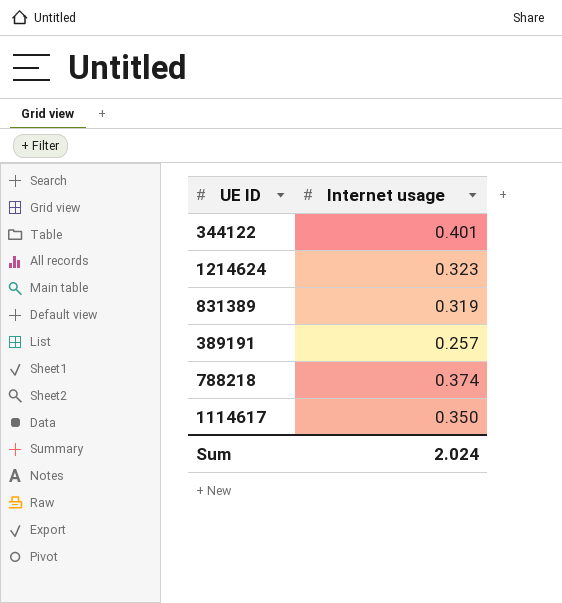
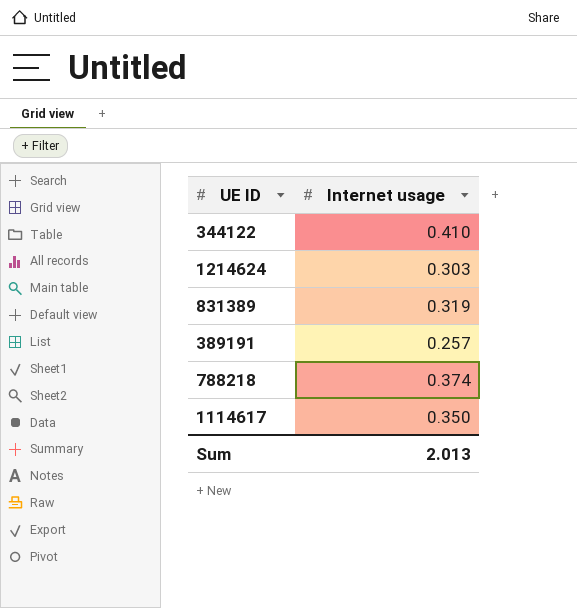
344122 | Internet usage: 0.401 -> 0.410
1214624 | Internet usage: 0.323 -> 0.303
Sum | Internet usage: 2.024 -> 2.013

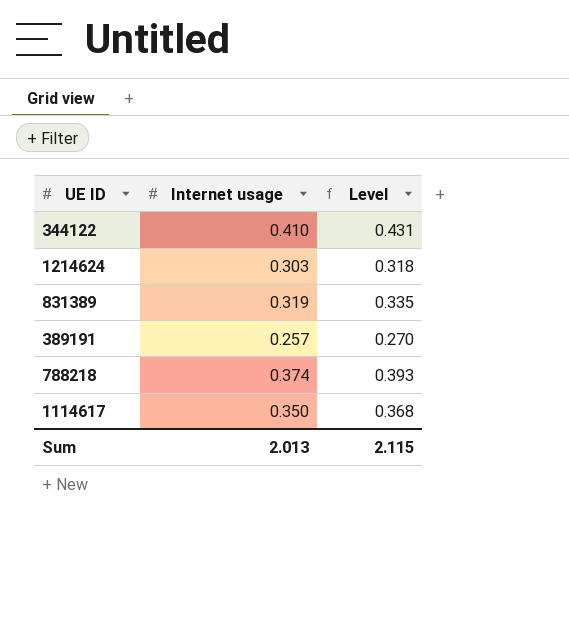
column Level | formula: none -> [Internet usage] * 1.05

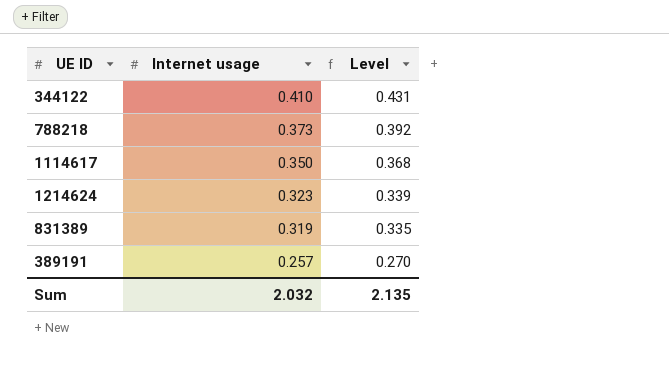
row order: none -> Internet usage descending
788218 | Internet usage: 0.374 -> 0.373
788218 | Level: 0.393 -> 0.392
1214624 | Internet usage: 0.303 -> 0.323
1214624 | Level: 0.318 -> 0.339
Sum | Internet usage: 2.013 -> 2.032
Sum | Level: 2.115 -> 2.135

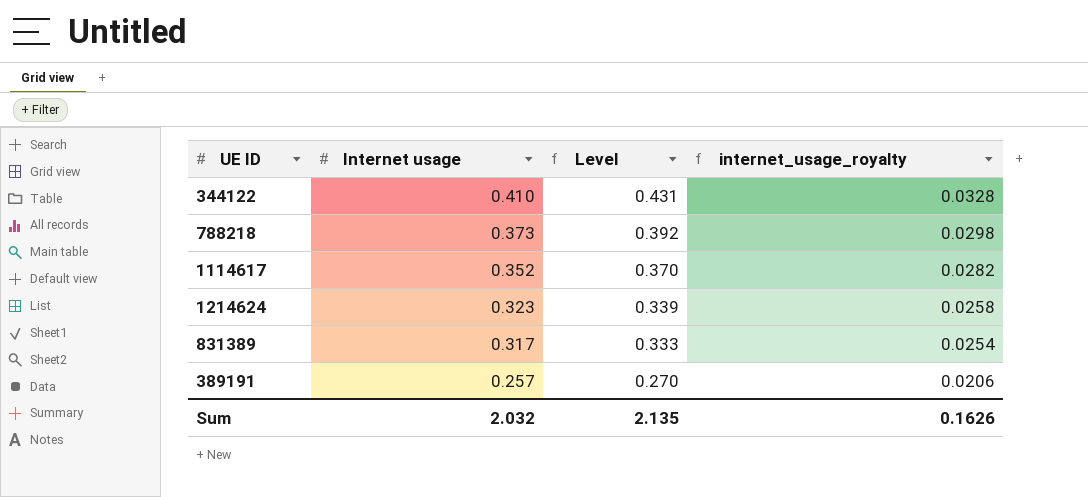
column internet_usage_royalty | formula: none -> [Internet usage] * 0.08
1114617 | Internet usage: 0.350 -> 0.352
1114617 | Level: 0.368 -> 0.370
831389 | Internet usage: 0.319 -> 0.317
831389 | Level: 0.335 -> 0.333

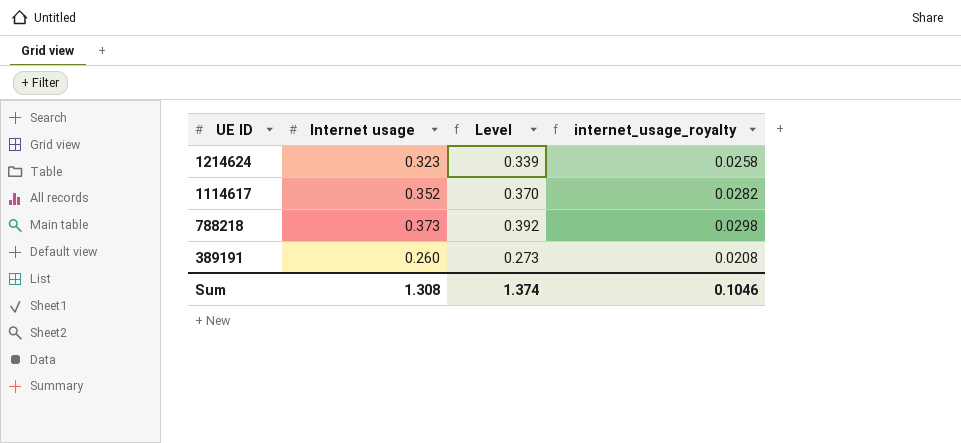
row order: Internet usage descending -> UE ID descending
row 344122: 0.410 | 0.431 | 0.0328 -> none
row 831389: 0.317 | 0.333 | 0.0254 -> none
389191 | Internet usage: 0.257 -> 0.260
389191 | Level: 0.270 -> 0.273
389191 | internet_usage_royalty: 0.0206 -> 0.0208
Sum | Internet usage: 2.032 -> 1.308
Sum | Level: 2.135 -> 1.374
Sum | internet_usage_royalty: 0.1626 -> 0.1046

